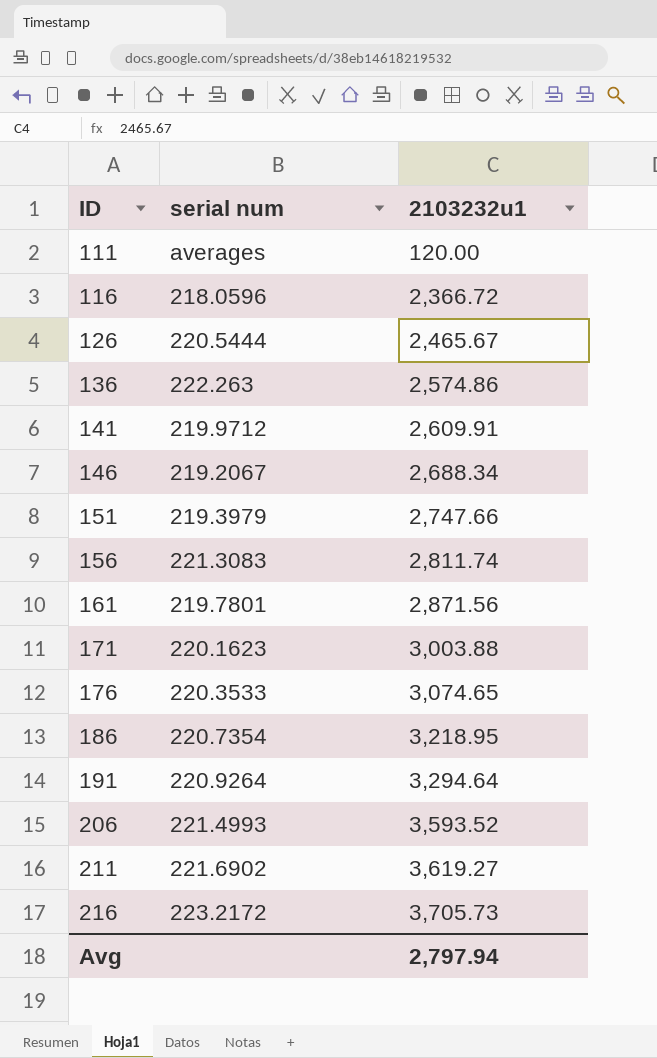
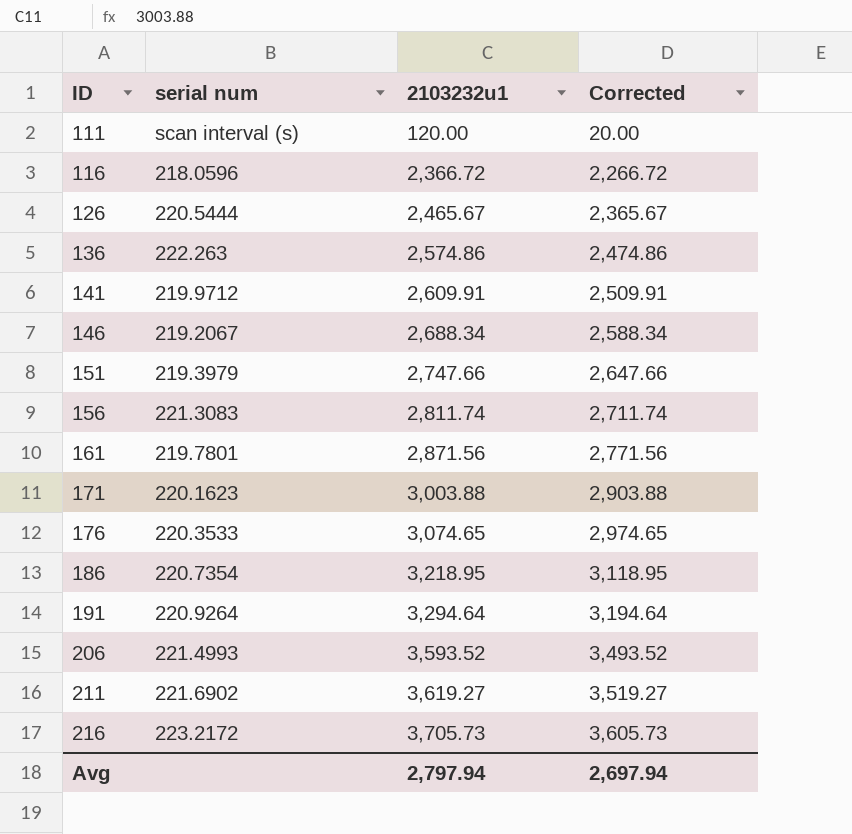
column Corrected | formula: none -> [2103232u1] - 100
111 | serial num: averages -> scan interval (s)

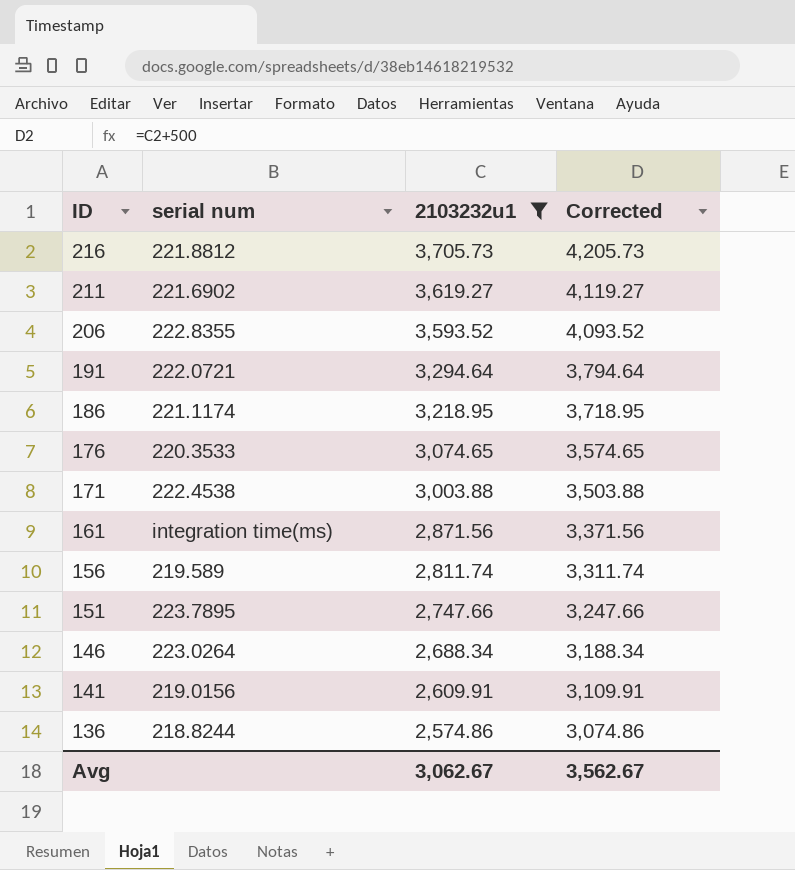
filter: none -> 2103232u1 >= 2,574.86
row order: ID ascending -> ID descending
column Corrected | formula: [2103232u1] - 100 -> [2103232u1] + 500
216 | serial num: 223.2172 -> 221.8812
206 | serial num: 221.4993 -> 222.8355
191 | serial num: 220.9264 -> 222.0721
186 | serial num: 220.7354 -> 221.1174
171 | serial num: 220.1623 -> 222.4538
161 | serial num: 219.7801 -> integration time(ms)
156 | serial num: 221.3083 -> 219.589
151 | serial num: 219.3979 -> 223.7895
146 | serial num: 219.2067 -> 223.0264
141 | serial num: 219.9712 -> 219.0156
136 | serial num: 222.263 -> 218.8244
Avg | 2103232u1: 2,797.94 -> 3,062.67
Avg | Corrected: 2,697.94 -> 3,562.67

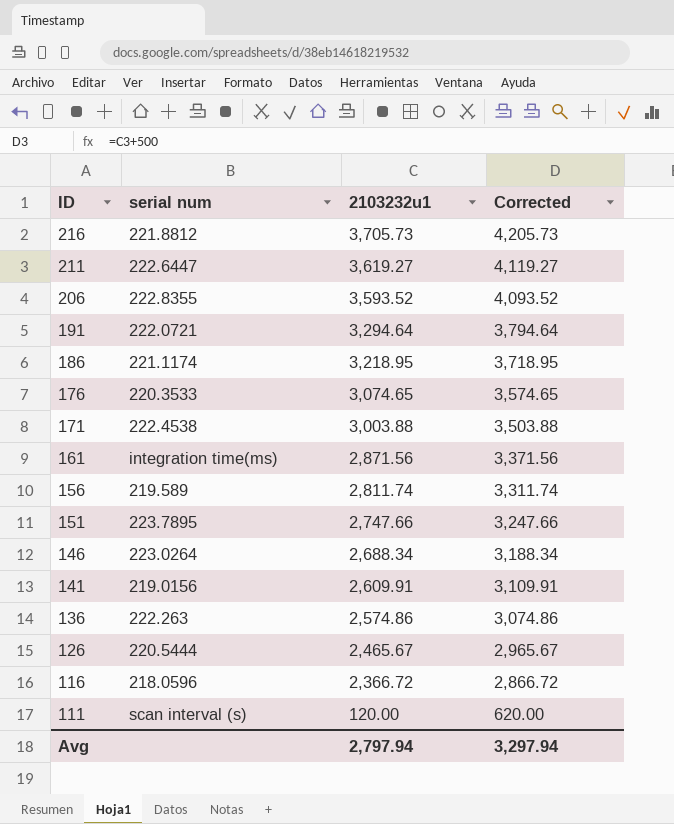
filter: 2103232u1 >= 2,574.86 -> none
211 | serial num: 221.6902 -> 222.6447
136 | serial num: 218.8244 -> 222.263
Avg | 2103232u1: 3,062.67 -> 2,797.94
Avg | Corrected: 3,562.67 -> 3,297.94

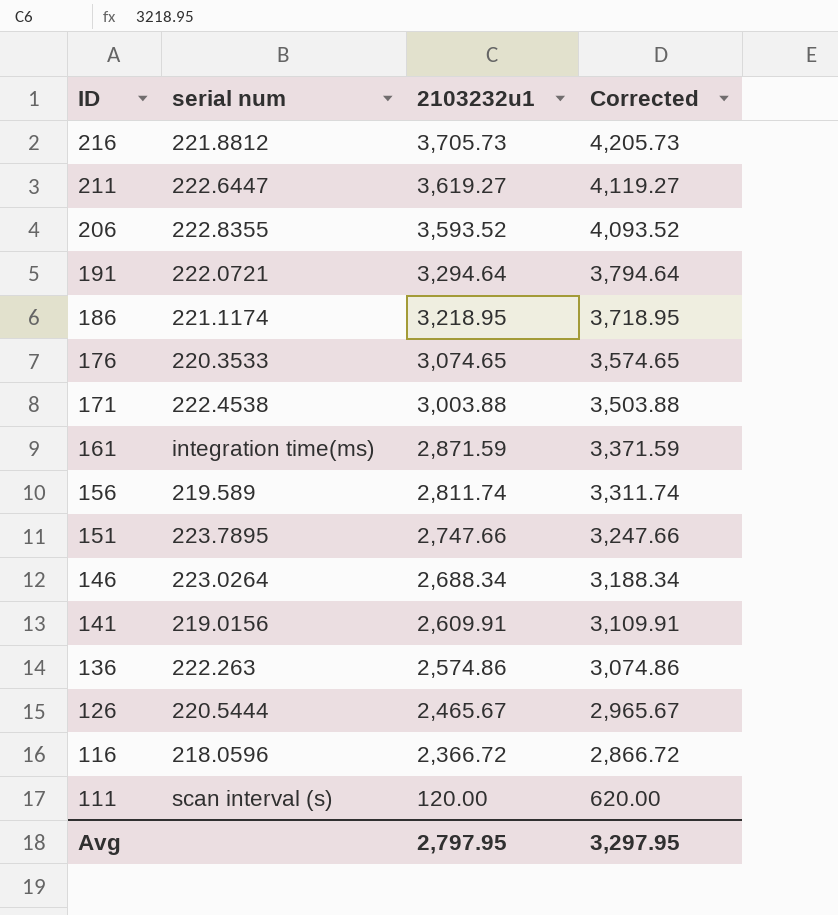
161 | 2103232u1: 2,871.56 -> 2,871.59
161 | Corrected: 3,371.56 -> 3,371.59
Avg | 2103232u1: 2,797.94 -> 2,797.95
Avg | Corrected: 3,297.94 -> 3,297.95

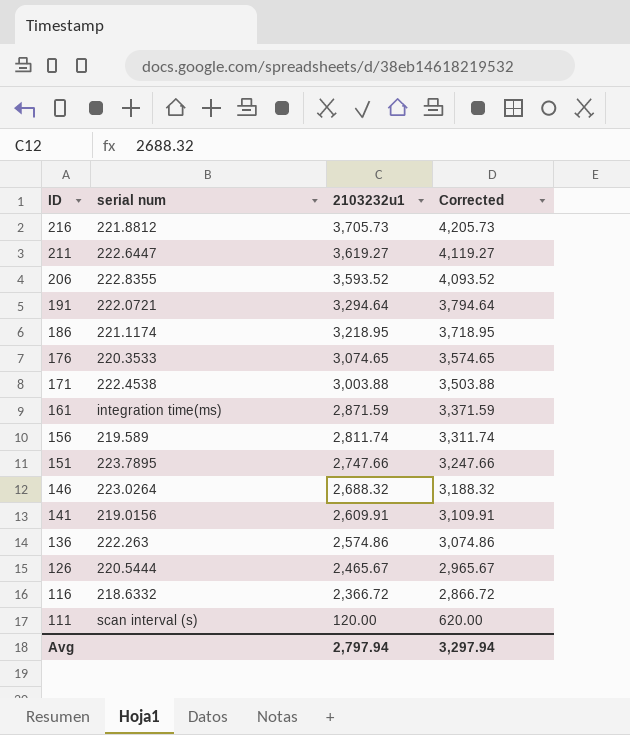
146 | 2103232u1: 2,688.34 -> 2,688.32
146 | Corrected: 3,188.34 -> 3,188.32
116 | serial num: 218.0596 -> 218.6332
Avg | 2103232u1: 2,797.95 -> 2,797.94
Avg | Corrected: 3,297.95 -> 3,297.94

